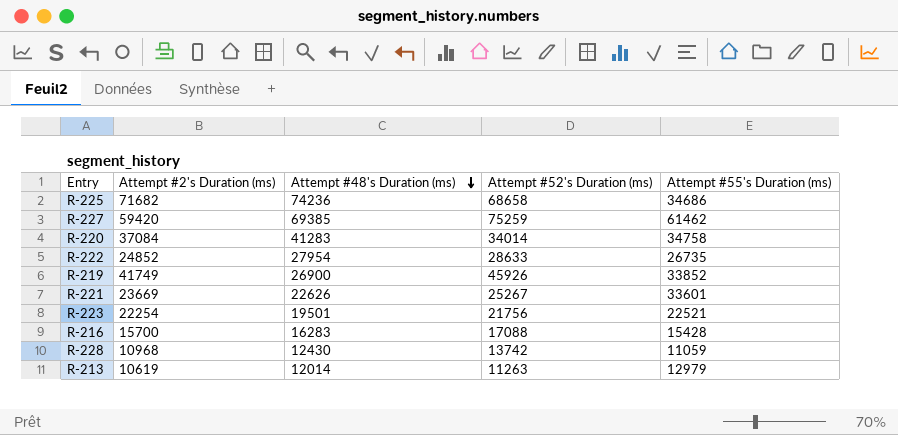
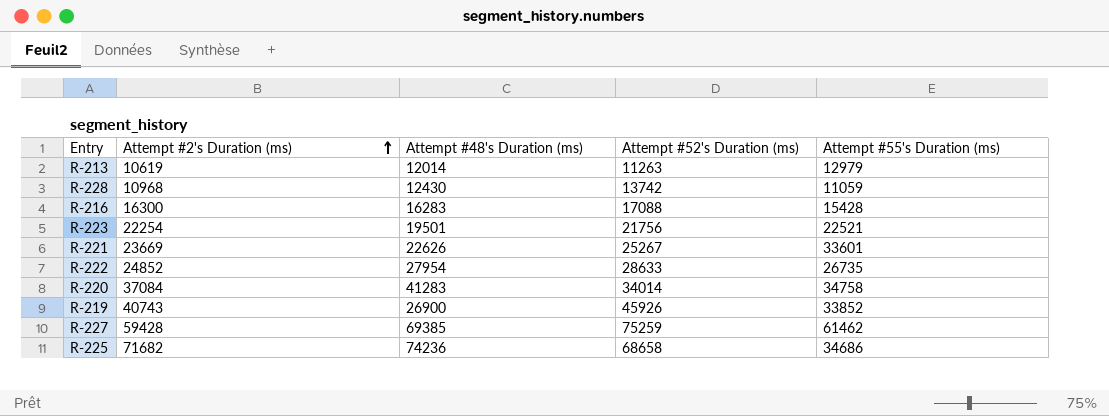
row order: Attempt #48's Duration (ms) descending -> Attempt #2's Duration (ms) ascending
R-216 | Attempt #2's Duration (ms): 15700 -> 16300
R-219 | Attempt #2's Duration (ms): 41749 -> 40743
R-227 | Attempt #2's Duration (ms): 59420 -> 59428

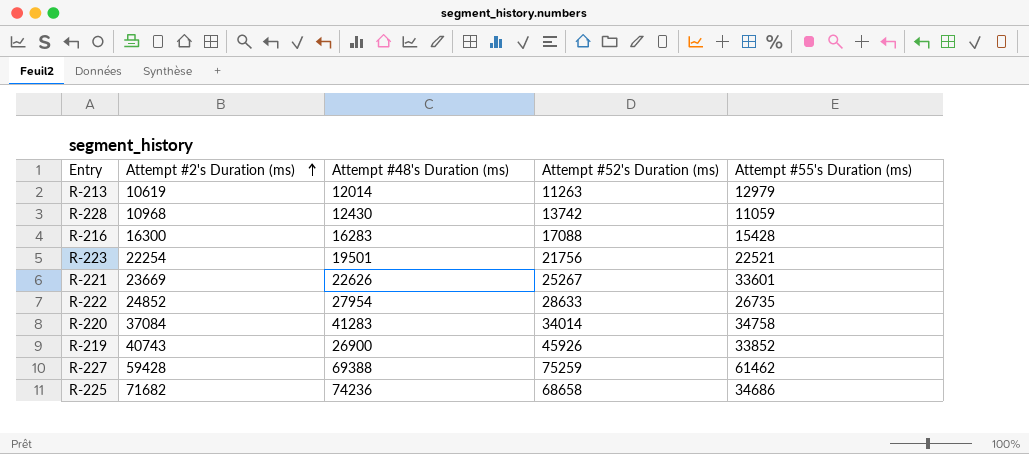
R-227 | Attempt #48's Duration (ms): 69385 -> 69388

